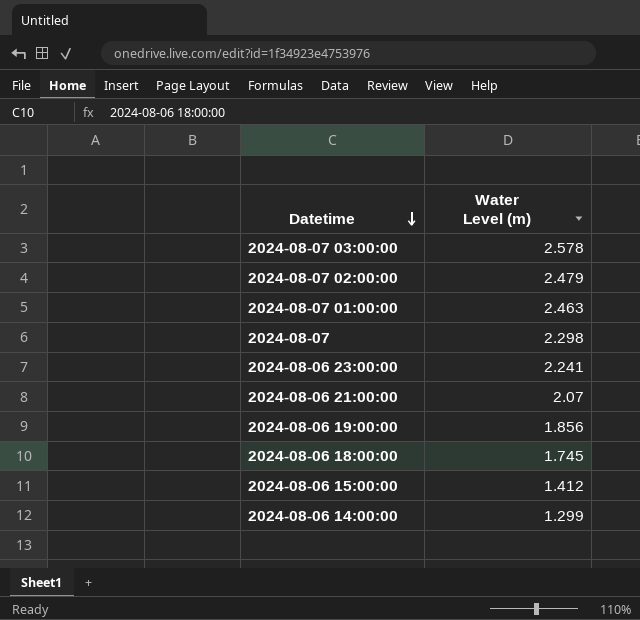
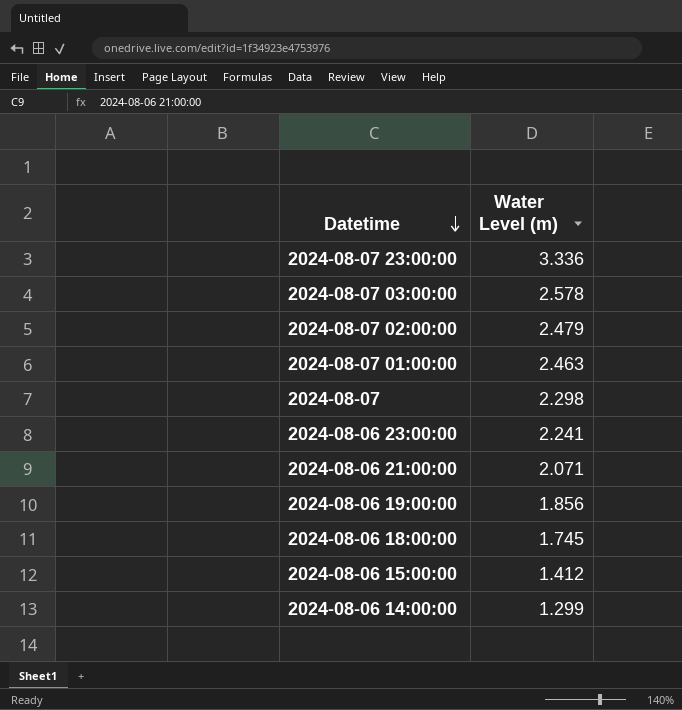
row 2024-08-07 23:00:00: none -> 3.336
2024-08-06 21:00:00 | Water Level (m): 2.07 -> 2.071

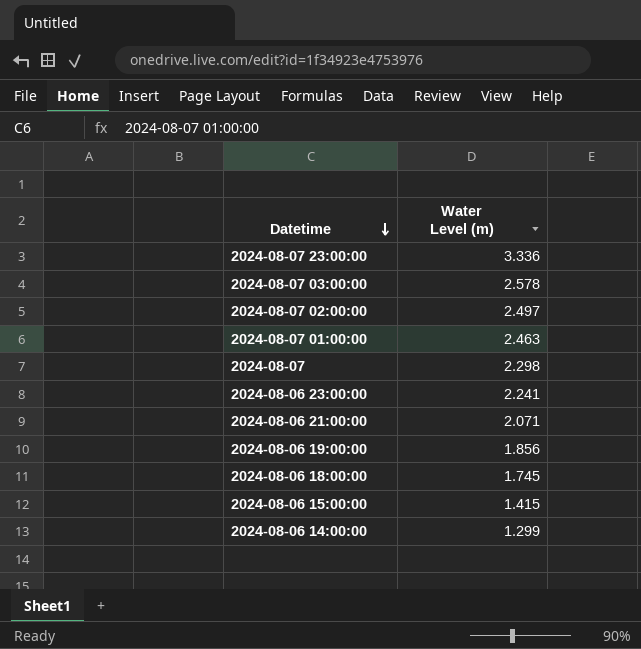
2024-08-07 02:00:00 | Water Level (m): 2.479 -> 2.497
2024-08-06 15:00:00 | Water Level (m): 1.412 -> 1.415

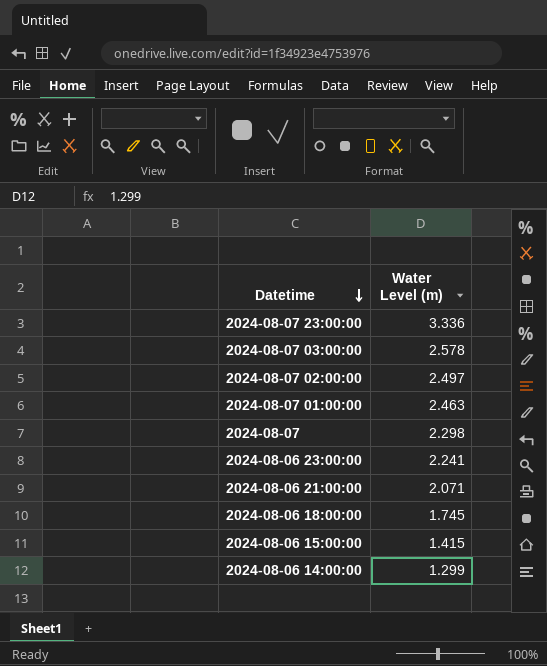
row 2024-08-06 19:00:00: 1.856 -> none

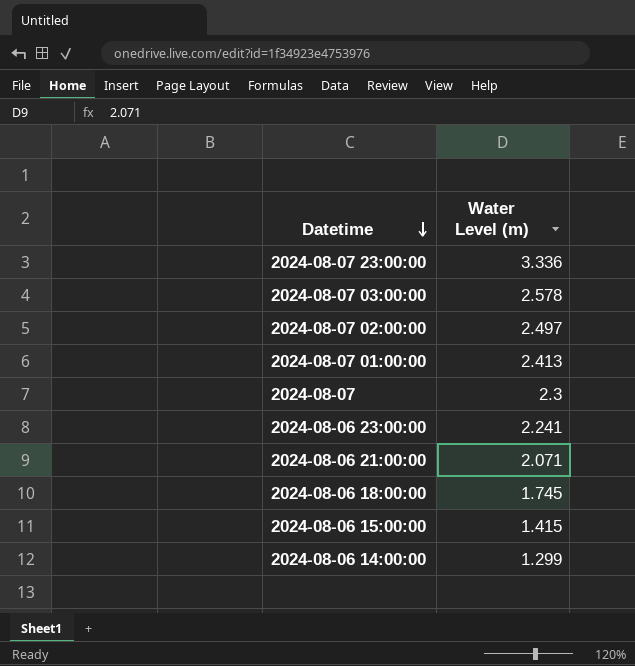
2024-08-07 01:00:00 | Water Level (m): 2.463 -> 2.413
2024-08-07 | Water Level (m): 2.298 -> 2.3

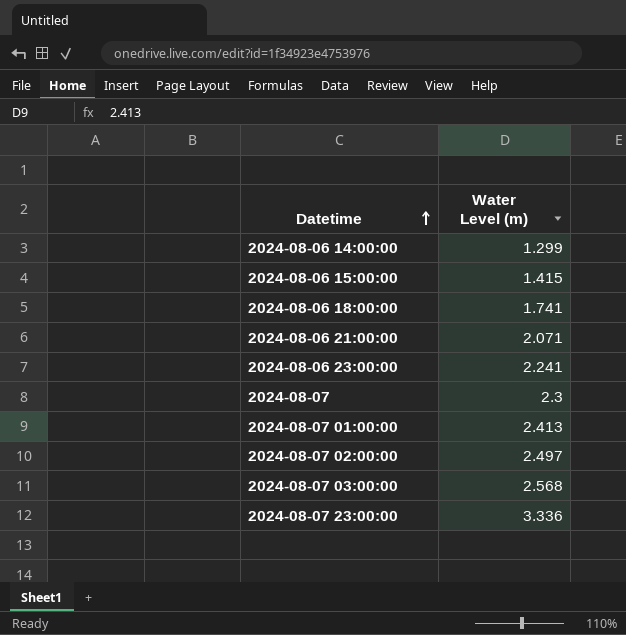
row order: Datetime descending -> Datetime ascending
2024-08-06 18:00:00 | Water Level (m): 1.745 -> 1.741
2024-08-07 03:00:00 | Water Level (m): 2.578 -> 2.568

